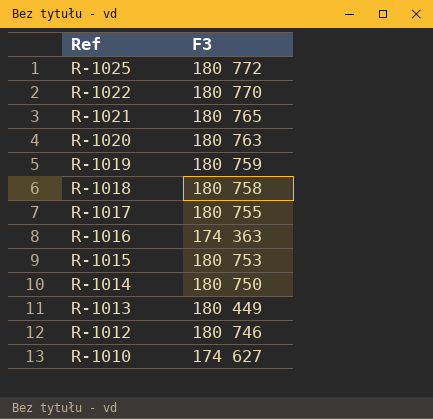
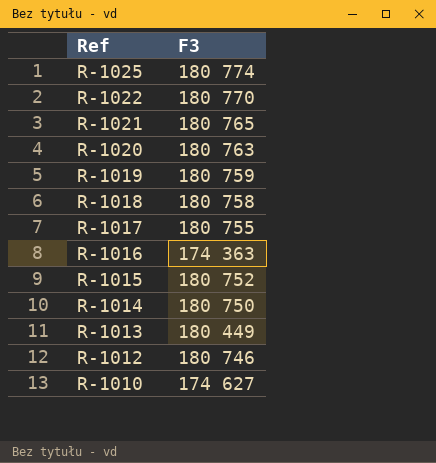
R-1025 | F3: 180 772 -> 180 774
R-1015 | F3: 180 753 -> 180 752

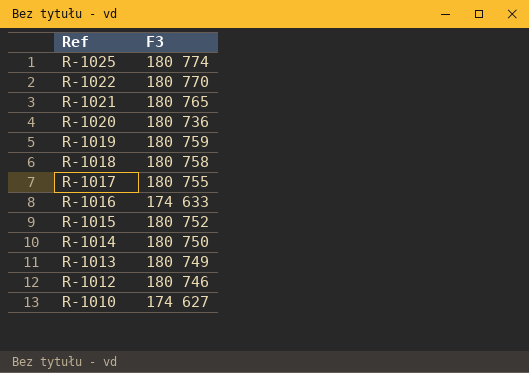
R-1020 | F3: 180 763 -> 180 736
R-1016 | F3: 174 363 -> 174 633
R-1013 | F3: 180 449 -> 180 749

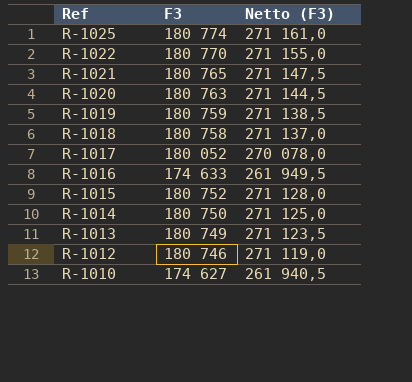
column Netto (F3) | formula: none -> [F3] * 1,5
R-1020 | F3: 180 736 -> 180 763
R-1017 | F3: 180 755 -> 180 052

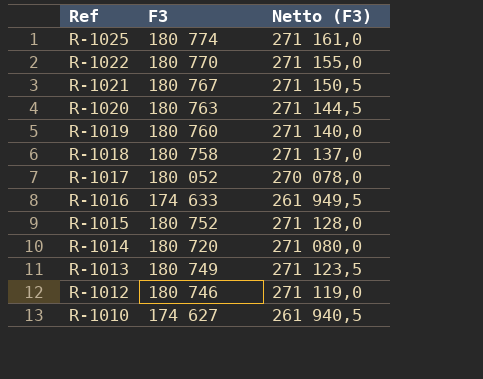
R-1021 | F3: 180 765 -> 180 767
R-1021 | Netto (F3): 271 147,5 -> 271 150,5
R-1019 | F3: 180 759 -> 180 760
R-1019 | Netto (F3): 271 138,5 -> 271 140,0
R-1014 | F3: 180 750 -> 180 720
R-1014 | Netto (F3): 271 125,0 -> 271 080,0

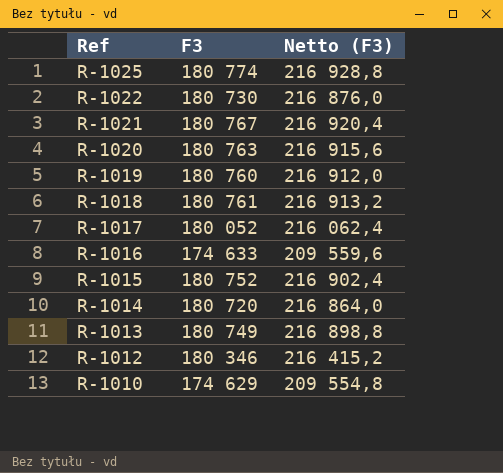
column Netto (F3) | formula: [F3] * 1,5 -> [F3] * 1,2
R-1022 | F3: 180 770 -> 180 730
R-1018 | F3: 180 758 -> 180 761
R-1012 | F3: 180 746 -> 180 346
R-1010 | F3: 174 627 -> 174 629

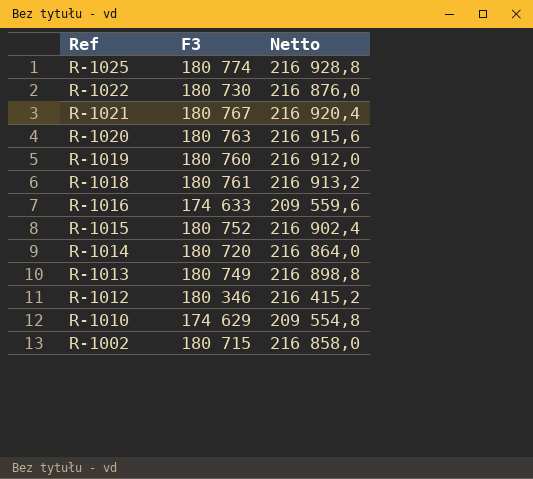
column name: Netto (F3) -> Netto
row R-1017: 180 052 | 216 062,4 -> none
row R-1002: none -> 180 715 | 216 858,0

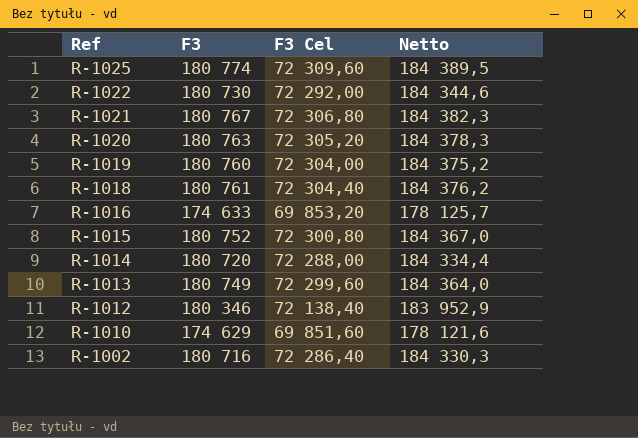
column F3 Cel | formula: none -> [F3] * 0,4
column Netto | formula: [F3] * 1,2 -> [F3] * 1,02
R-1002 | F3: 180 715 -> 180 716

